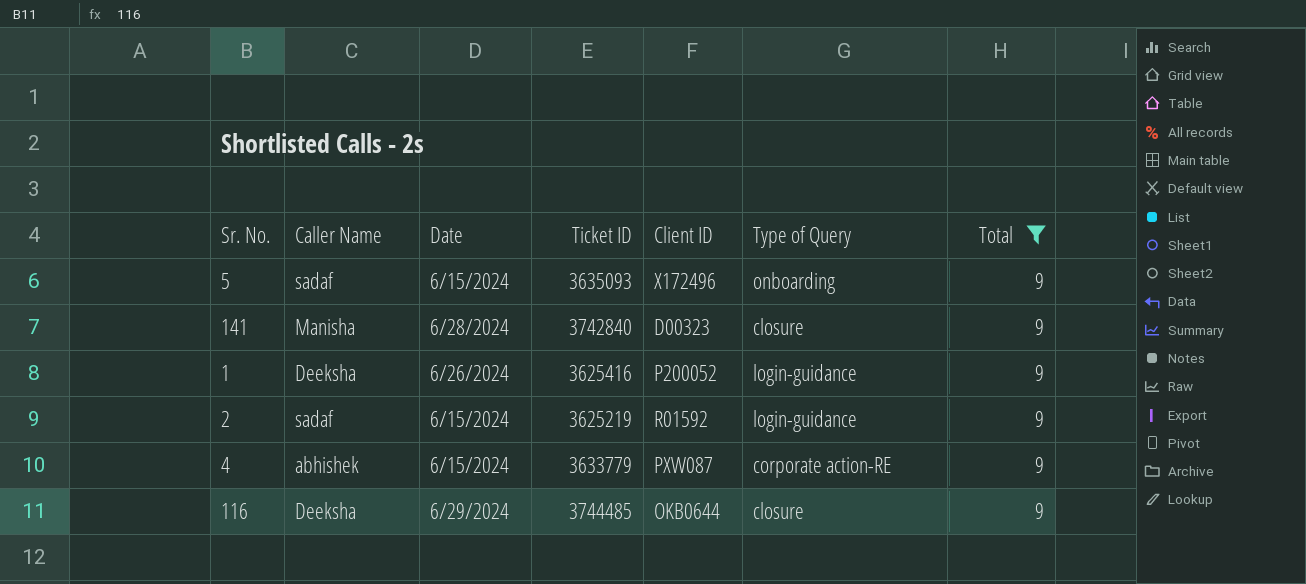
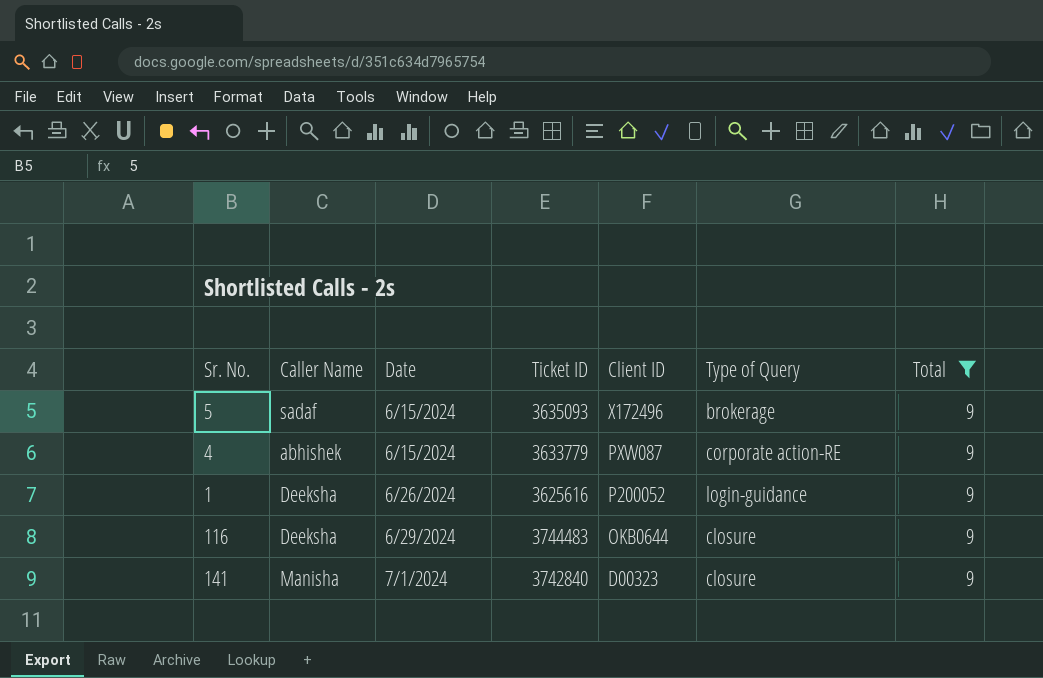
row order: none -> Date ascending
row 2: sadaf | 6/15/2024 | 3625219 | R01592 | login-guidance | 9 -> none
5 | Type of Query: onboarding -> brokerage
1 | Ticket ID: 3625416 -> 3625616
116 | Ticket ID: 3744485 -> 3744483
141 | Date: 6/28/2024 -> 7/1/2024

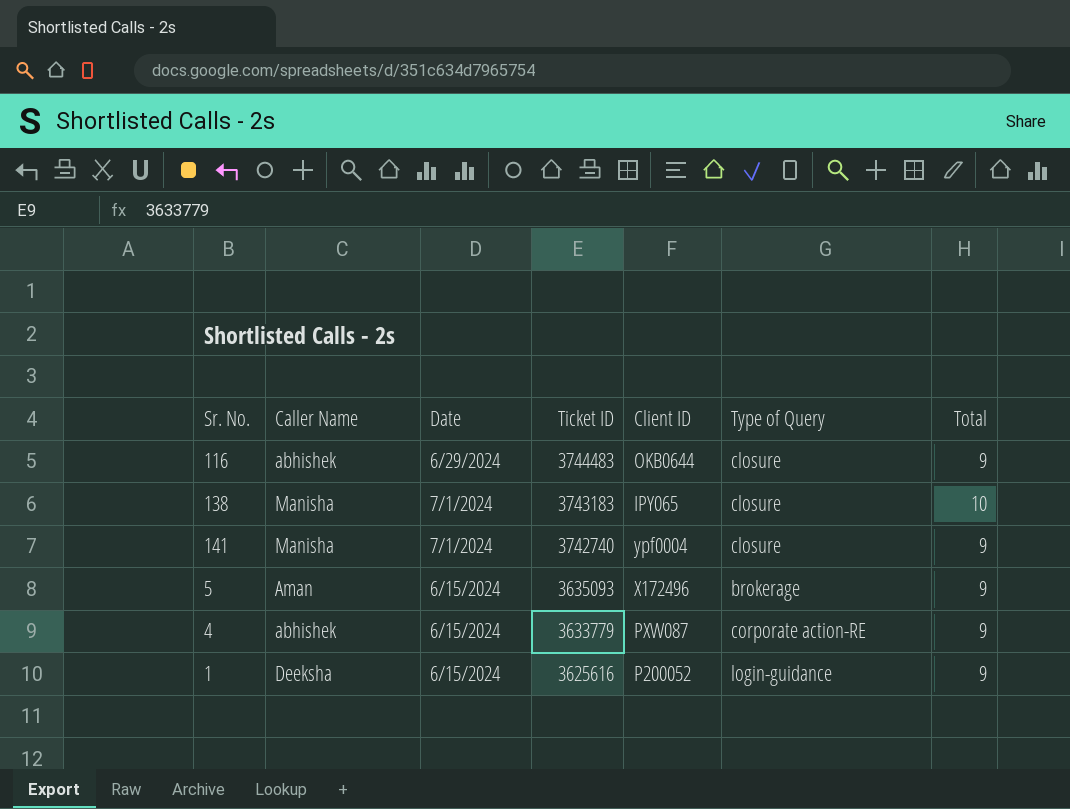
filter: Total = 9 -> none
row order: Date ascending -> Ticket ID descending
116 | Caller Name: Deeksha -> abhishek
141 | Ticket ID: 3742840 -> 3742740
141 | Client ID: D00323 -> ypf0004
5 | Caller Name: sadaf -> Aman
1 | Date: 6/26/2024 -> 6/15/2024

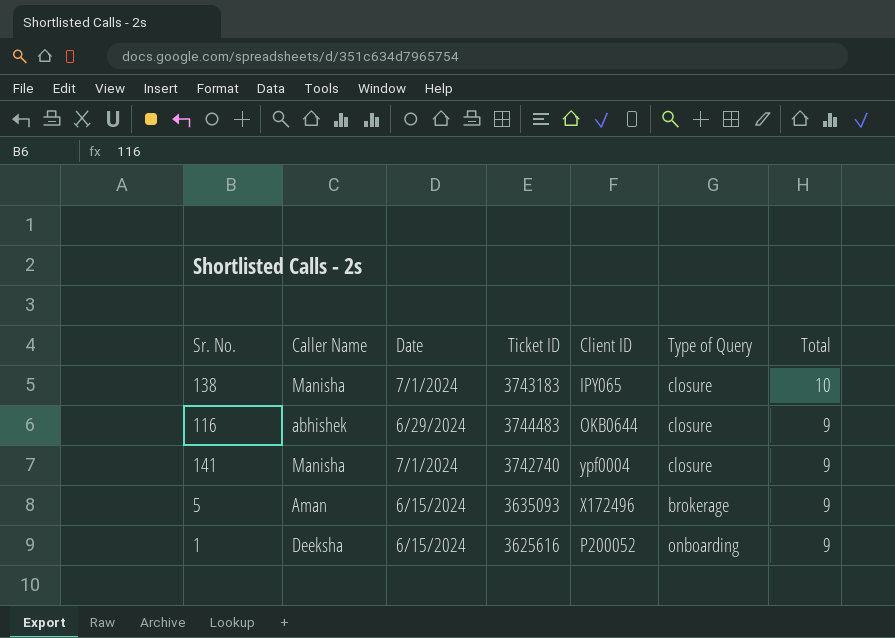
row order: Ticket ID descending -> Total descending
row 4: abhishek | 6/15/2024 | 3633779 | PXW087 | corporate action-RE | 9 -> none
1 | Type of Query: login-guidance -> onboarding

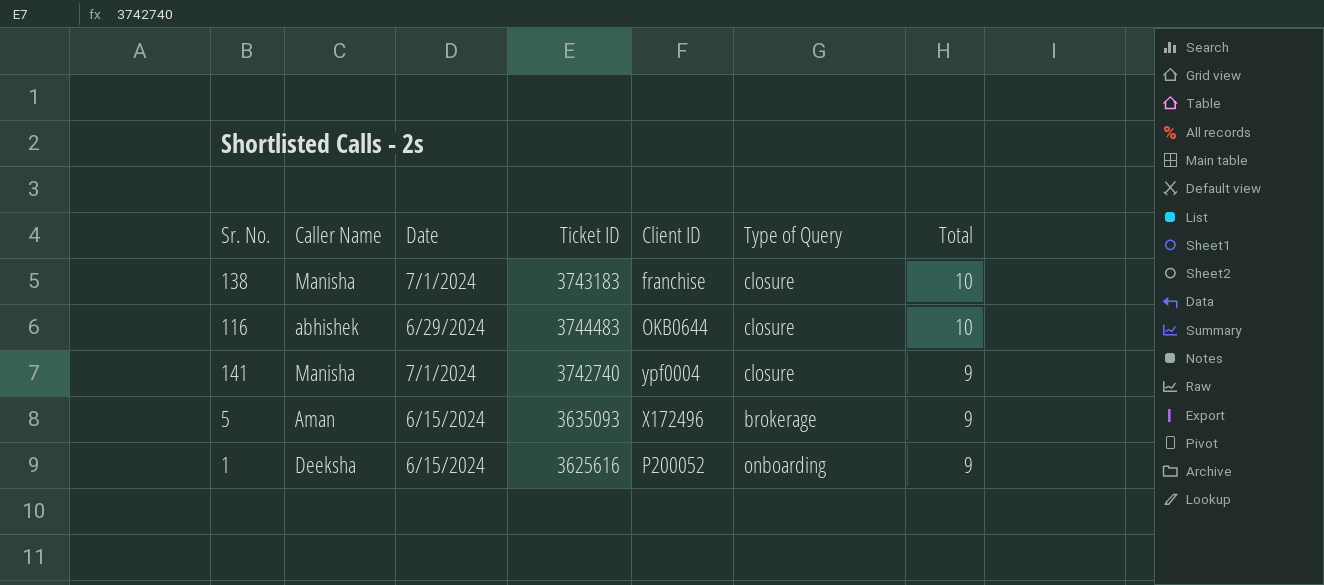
138 | Client ID: IPY065 -> franchise
116 | Total: 9 -> 10

